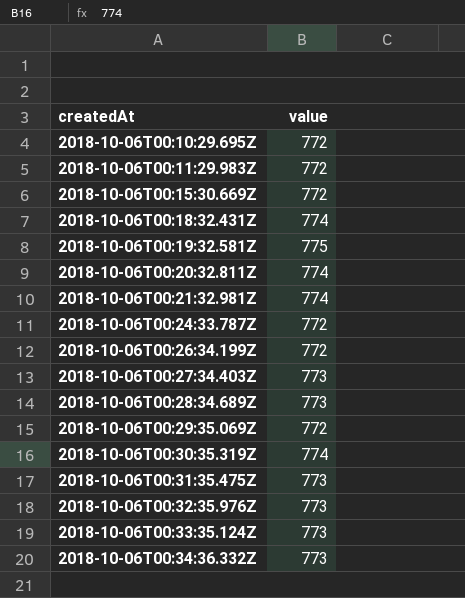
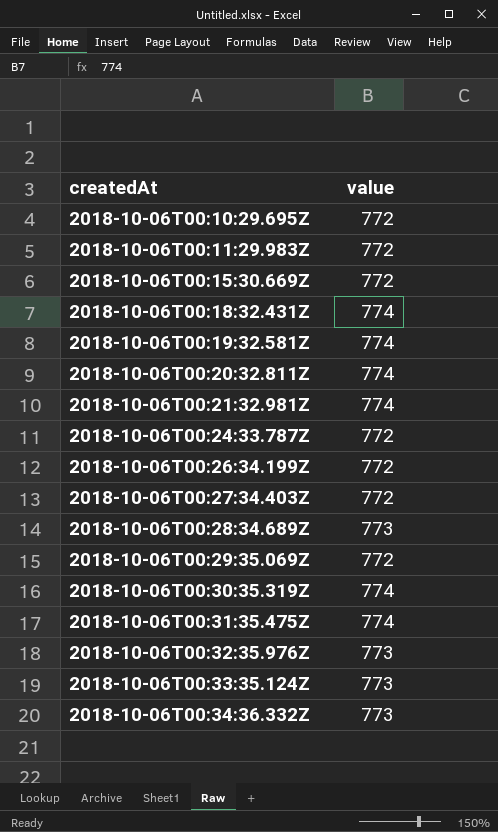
2018-10-06T00:19:32.581Z | value: 775 -> 774
2018-10-06T00:27:34.403Z | value: 773 -> 772
2018-10-06T00:31:35.475Z | value: 773 -> 774

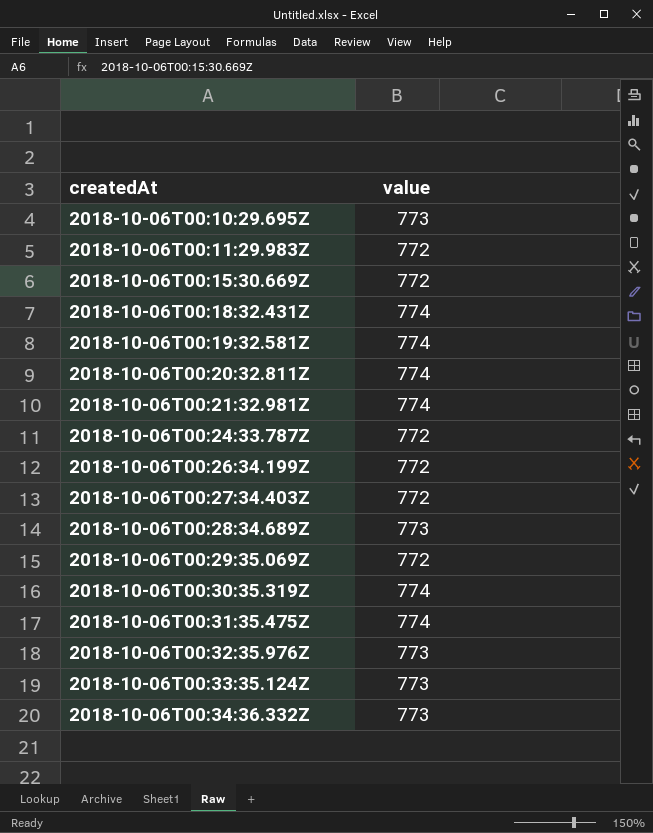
2018-10-06T00:10:29.695Z | value: 772 -> 773

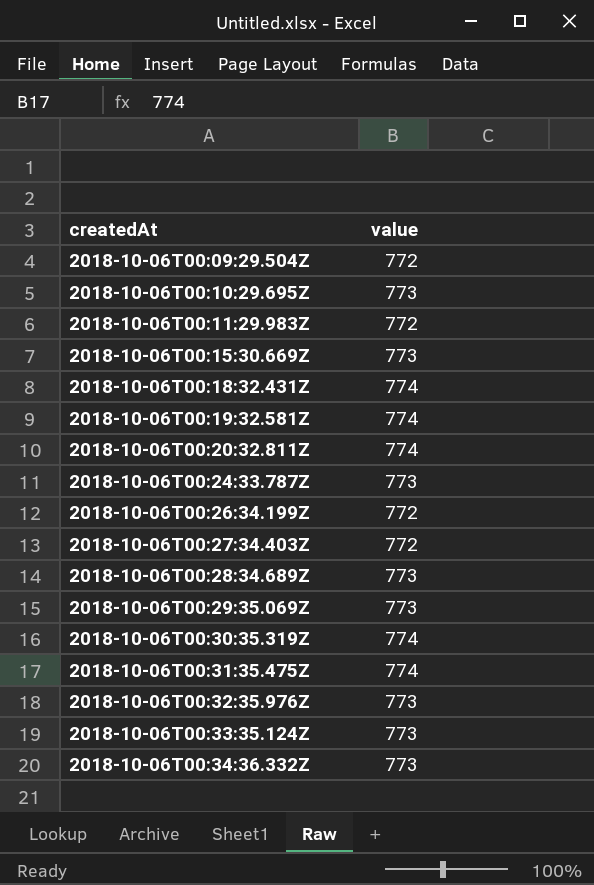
row 2018-10-06T00:21:32.981Z: 774 -> none
row 2018-10-06T00:09:29.504Z: none -> 772
2018-10-06T00:15:30.669Z | value: 772 -> 773
2018-10-06T00:24:33.787Z | value: 772 -> 773
2018-10-06T00:29:35.069Z | value: 772 -> 773

